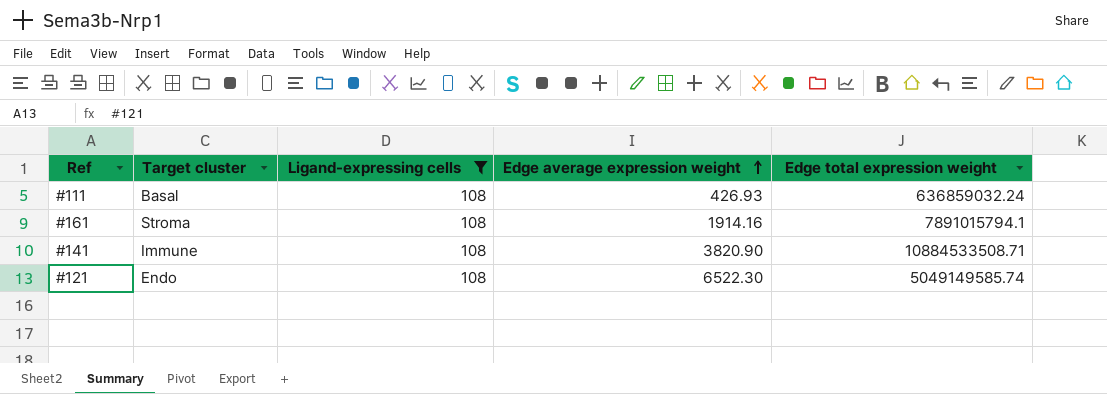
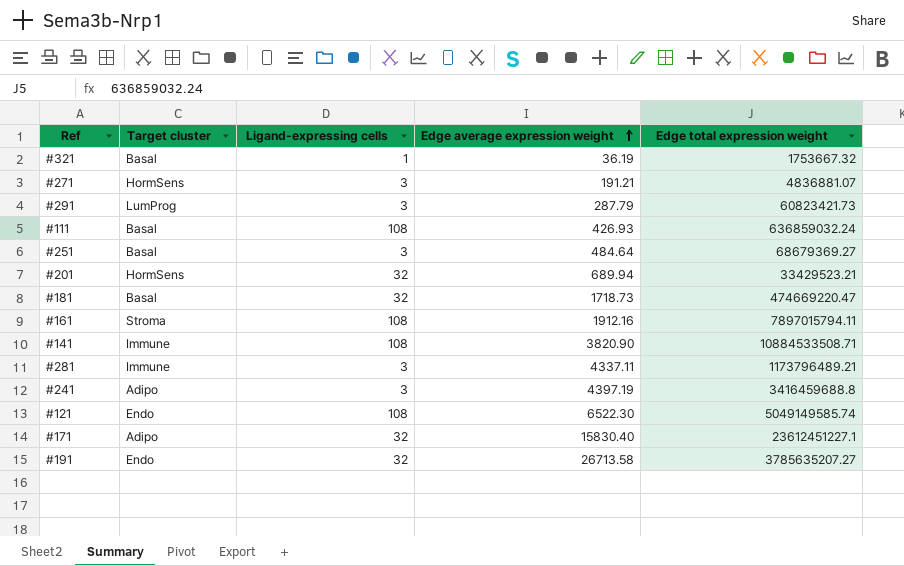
filter: Ligand-expressing cells = 108 -> none
#161 | Edge average expression weight: 1914.16 -> 1912.16
#161 | Edge total expression weight: 7891015794.1 -> 7897015794.11

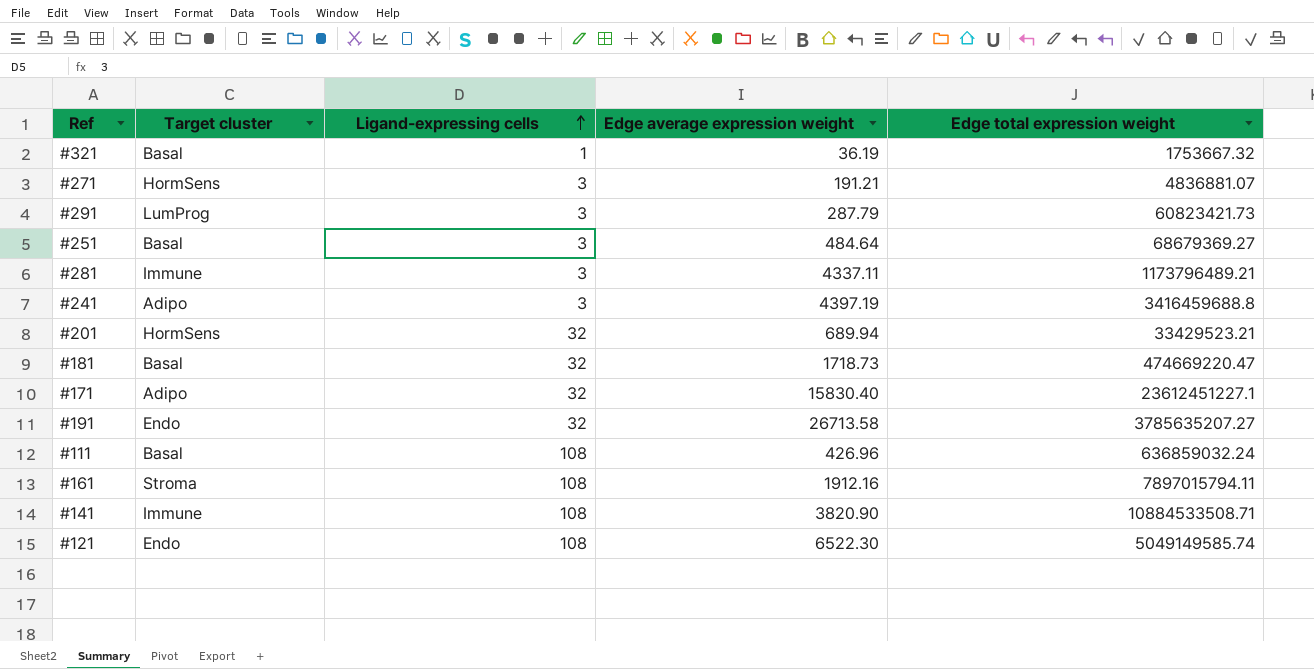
row order: Edge average expression weight ascending -> Ligand-expressing cells ascending
#111 | Edge average expression weight: 426.93 -> 426.96

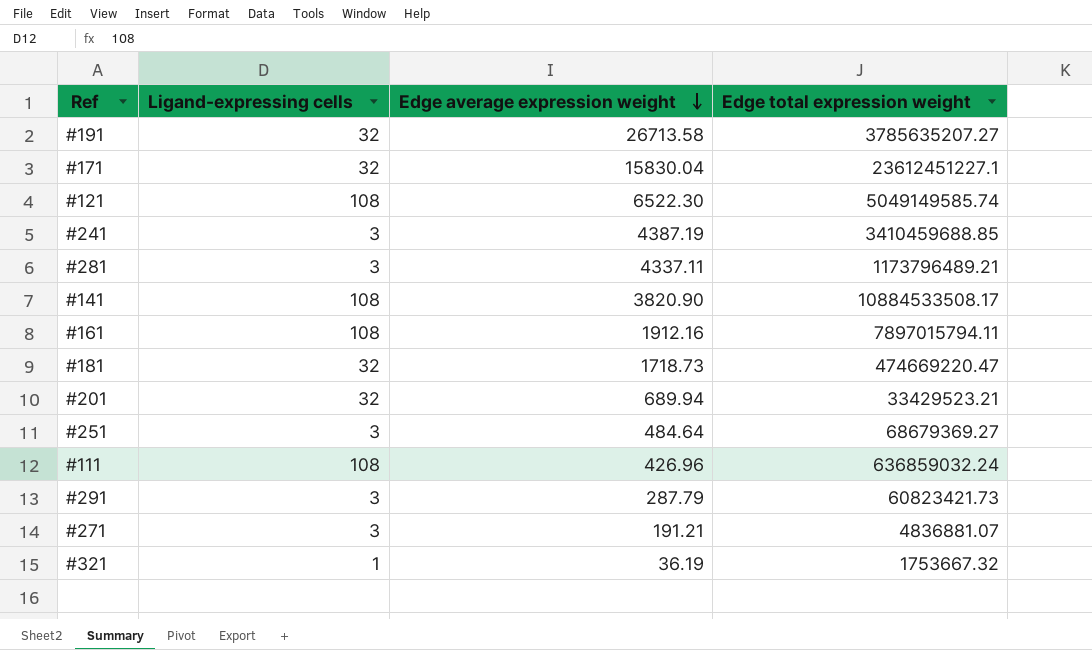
row order: Ligand-expressing cells ascending -> Edge average expression weight descending
column Target cluster | position: 2 -> none
#171 | Edge average expression weight: 15830.40 -> 15830.04
#241 | Edge average expression weight: 4397.19 -> 4387.19
#241 | Edge total expression weight: 3416459688.8 -> 3410459688.85
#141 | Edge total expression weight: 10884533508.71 -> 10884533508.17

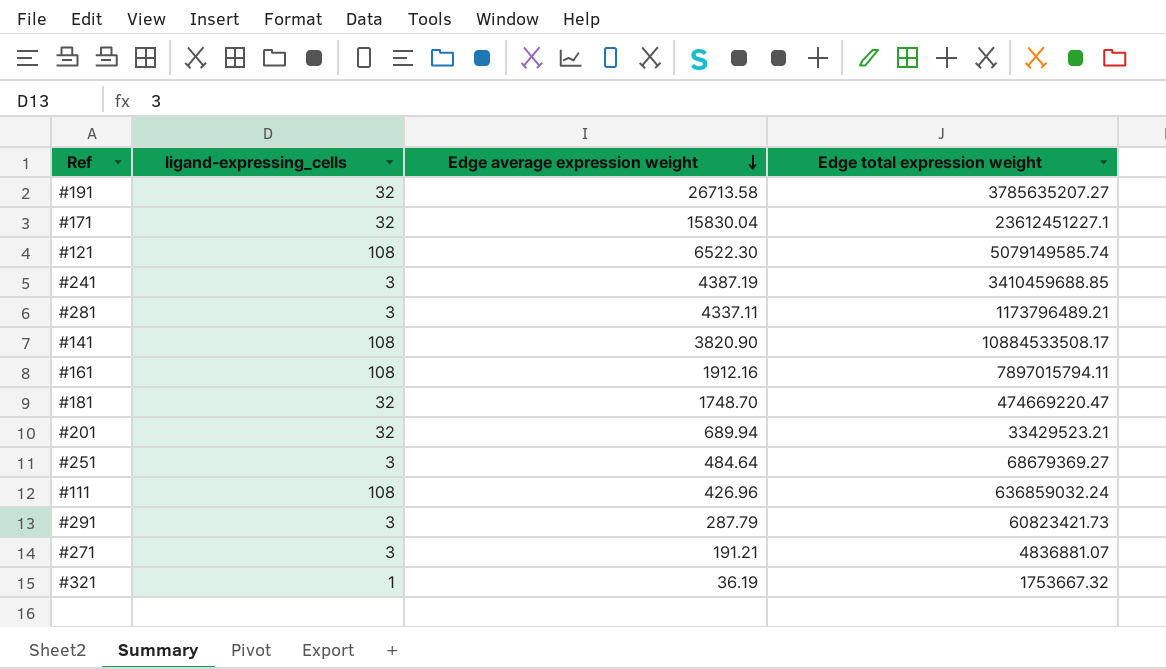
column name: Ligand-expressing cells -> ligand-expressing_cells
#121 | Edge total expression weight: 5049149585.74 -> 5079149585.74
#181 | Edge average expression weight: 1718.73 -> 1748.70

